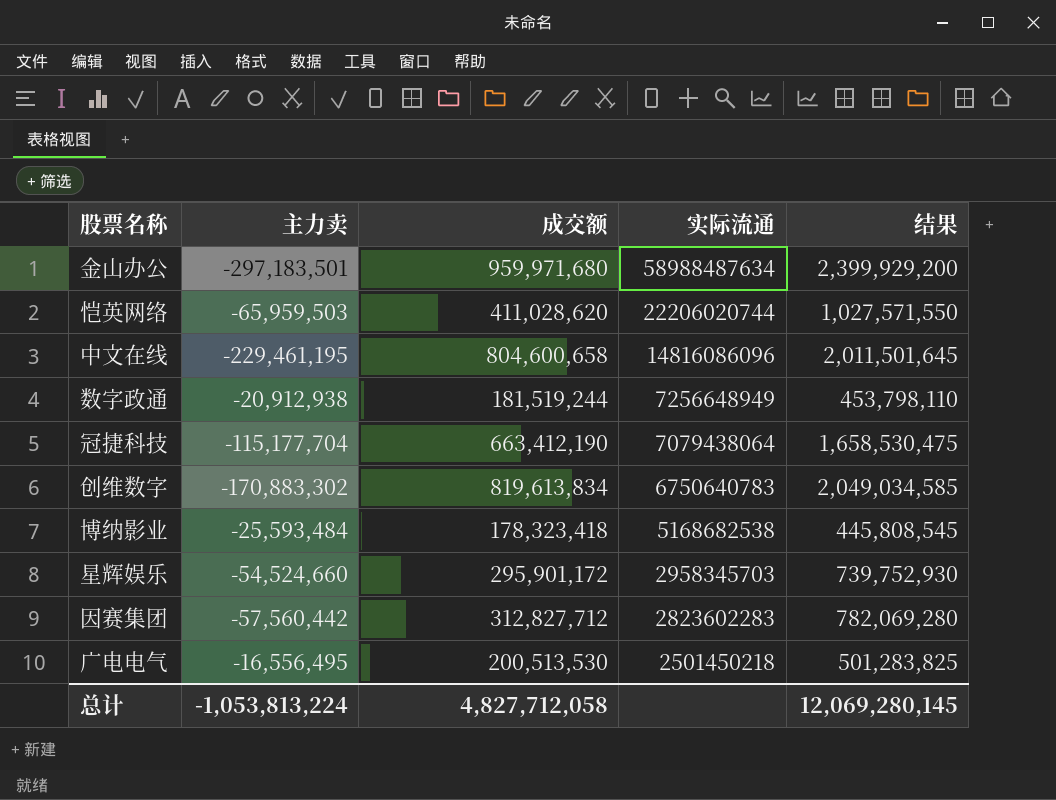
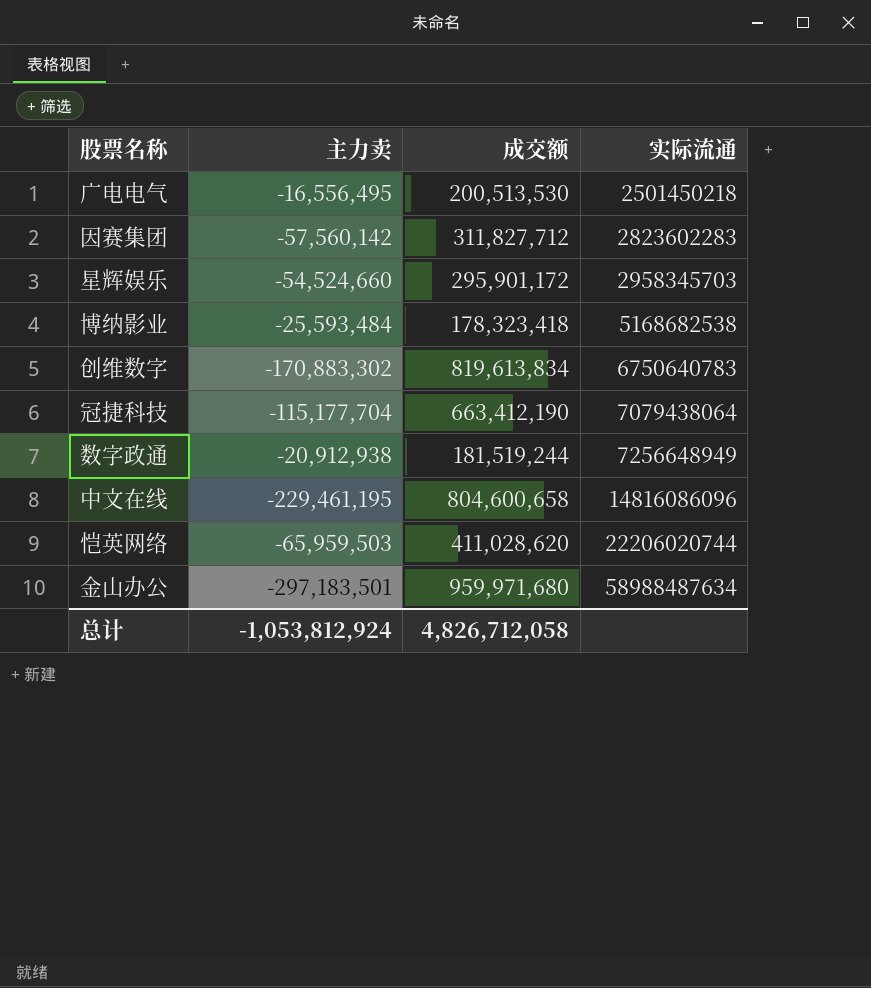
row order: 实际流通 descending -> 实际流通 ascending
column 结果 | formula: [成交额] * 2.5 -> none
因赛集团 | 主力卖: -57,560,442 -> -57,560,142
因赛集团 | 成交额: 312,827,712 -> 311,827,712
总计 | 主力卖: -1,053,813,224 -> -1,053,812,924
总计 | 成交额: 4,827,712,058 -> 4,826,712,058

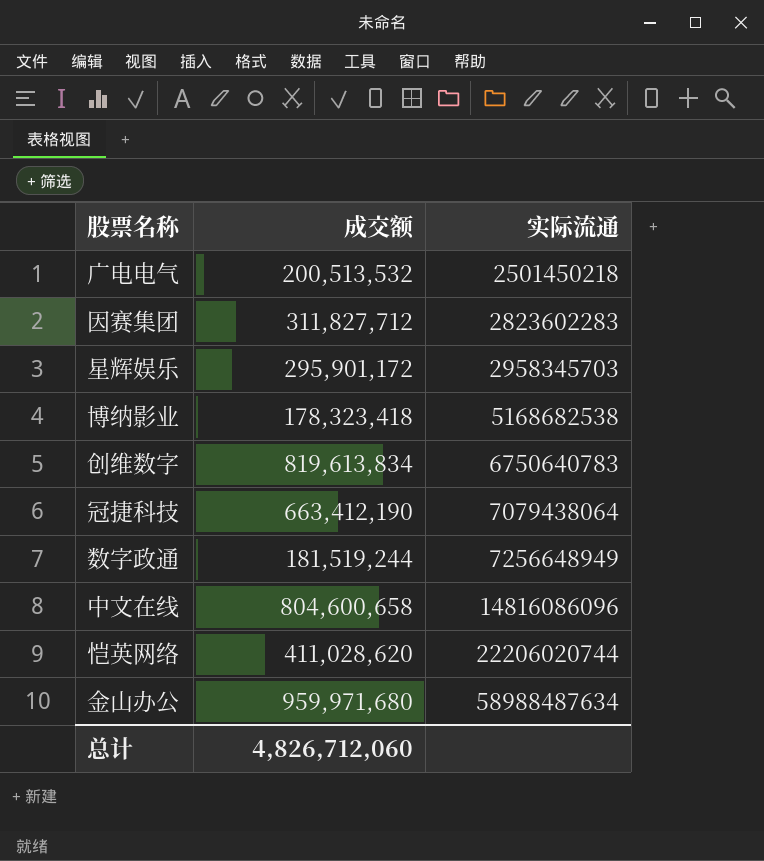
column 主力卖 | position: 2 -> none
广电电气 | 成交额: 200,513,530 -> 200,513,532
总计 | 成交额: 4,826,712,058 -> 4,826,712,060

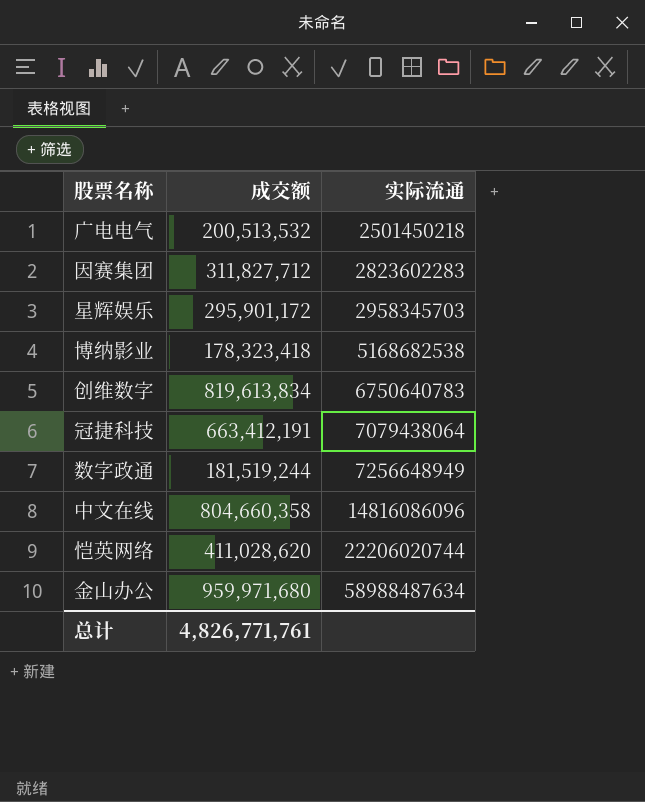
冠捷科技 | 成交额: 663,412,190 -> 663,412,191
中文在线 | 成交额: 804,600,658 -> 804,660,358
总计 | 成交额: 4,826,712,060 -> 4,826,771,761

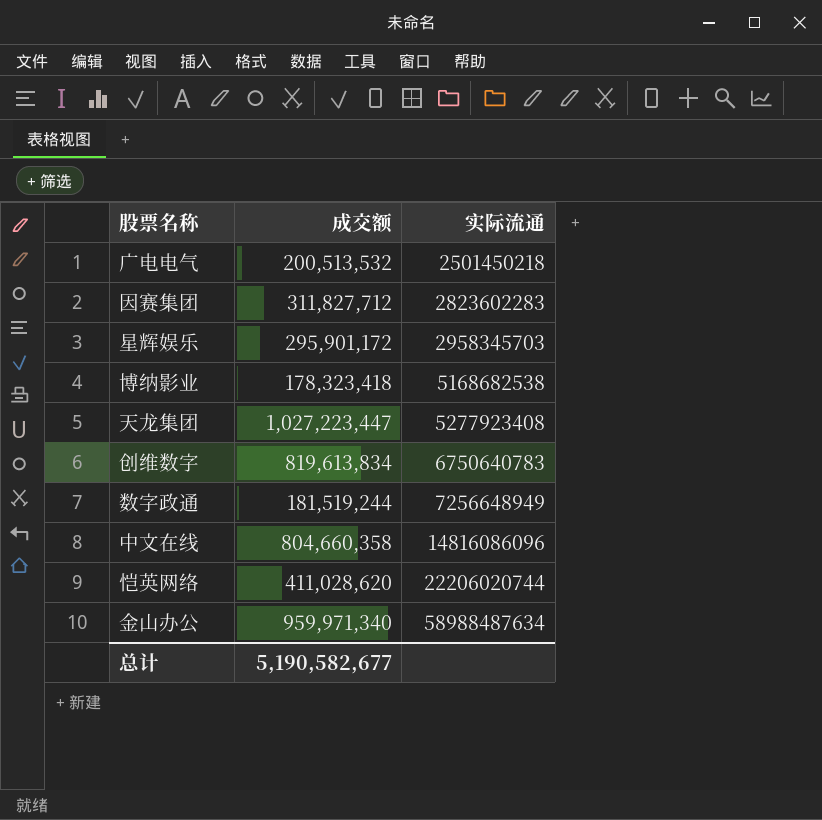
row 冠捷科技: 663,412,191 | 7079438064 -> none
row 天龙集团: none -> 1,027,223,447 | 5277923408
金山办公 | 成交额: 959,971,680 -> 959,971,340
总计 | 成交额: 4,826,771,761 -> 5,190,582,677

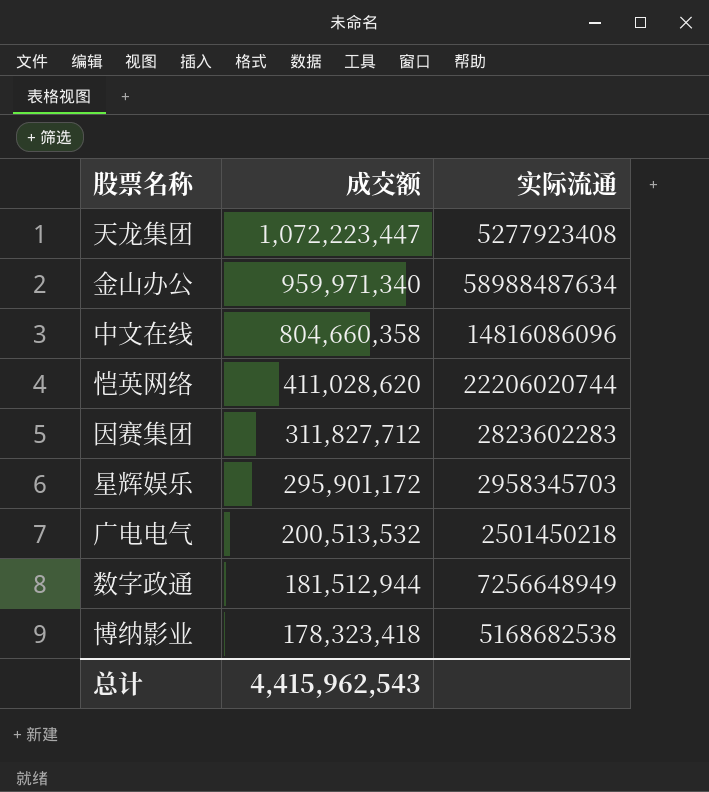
row order: 实际流通 ascending -> 成交额 descending
row 创维数字: 819,613,834 | 6750640783 -> none
天龙集团 | 成交额: 1,027,223,447 -> 1,072,223,447
数字政通 | 成交额: 181,519,244 -> 181,512,944
总计 | 成交额: 5,190,582,677 -> 4,415,962,543

